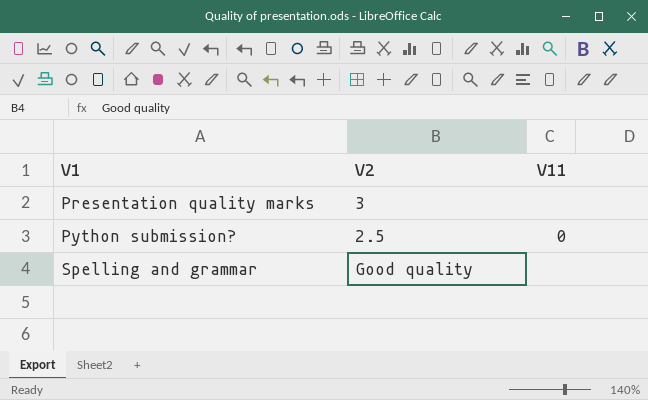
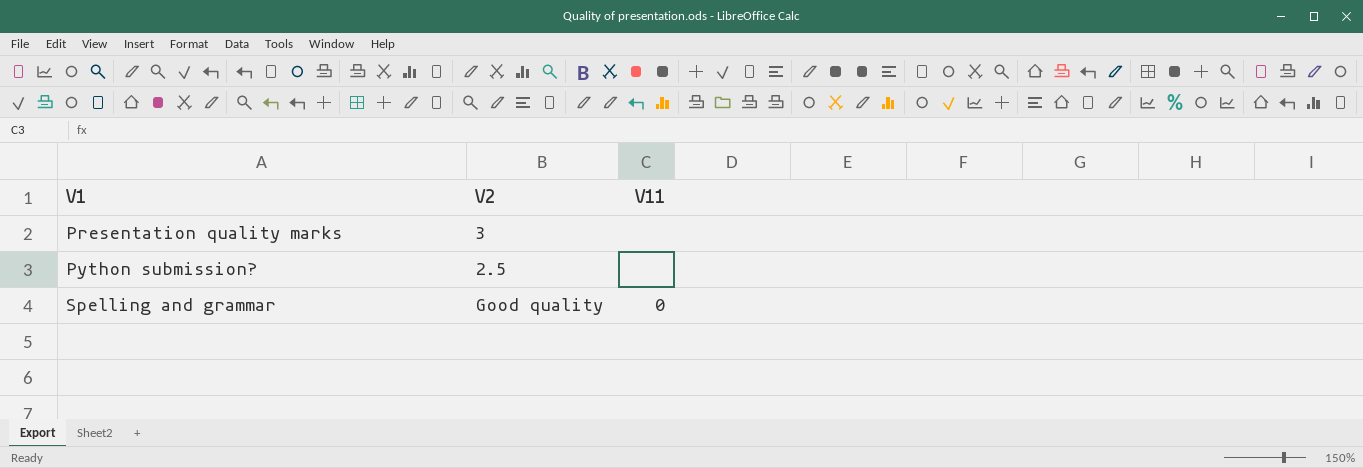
Python submission? | V11: 0 -> none
Spelling and grammar | V11: none -> 0

